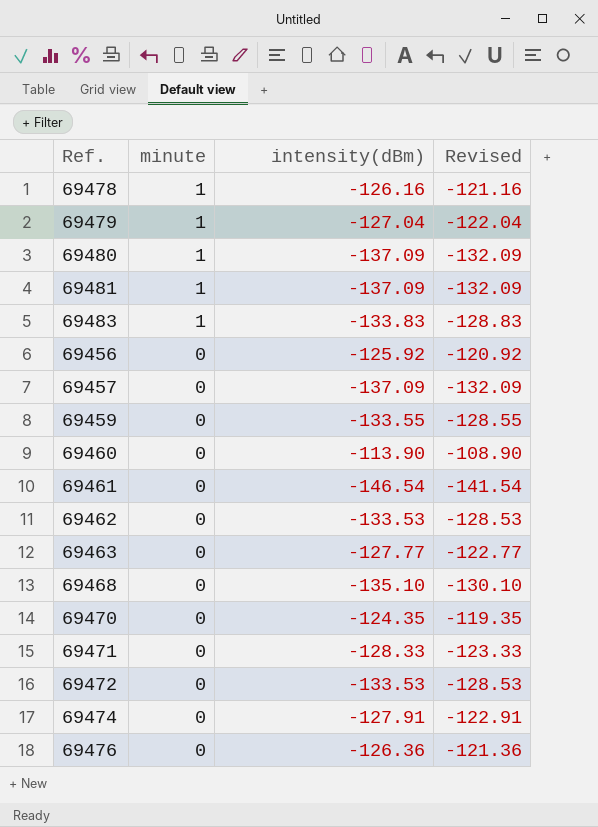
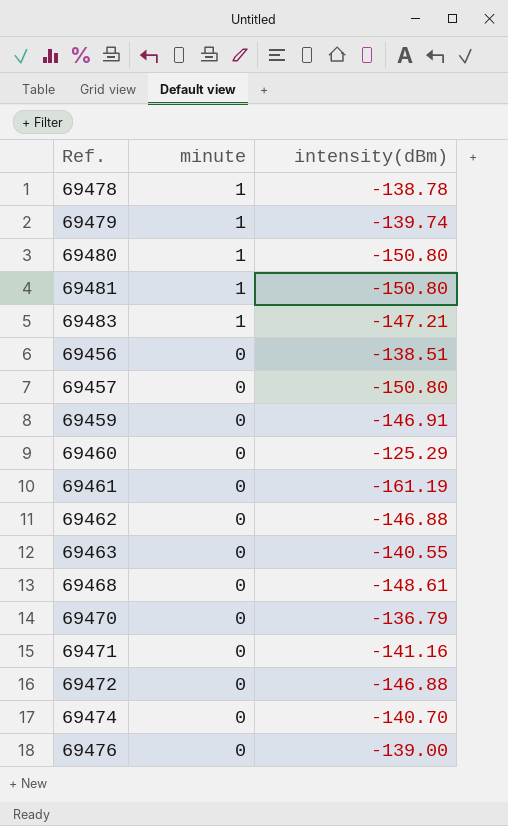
column Revised | formula: [intensity(dBm)] + 5 -> none
69478 | intensity(dBm): -126.16 -> -138.78
69479 | intensity(dBm): -127.04 -> -139.74
69480 | intensity(dBm): -137.09 -> -150.80
69481 | intensity(dBm): -137.09 -> -150.80
69483 | intensity(dBm): -133.83 -> -147.21
69456 | intensity(dBm): -125.92 -> -138.51
69457 | intensity(dBm): -137.09 -> -150.80
69459 | intensity(dBm): -133.55 -> -146.91
69460 | intensity(dBm): -113.90 -> -125.29
69461 | intensity(dBm): -146.54 -> -161.19
69462 | intensity(dBm): -133.53 -> -146.88
69463 | intensity(dBm): -127.77 -> -140.55
69468 | intensity(dBm): -135.10 -> -148.61
69470 | intensity(dBm): -124.35 -> -136.79
69471 | intensity(dBm): -128.33 -> -141.16
69472 | intensity(dBm): -133.53 -> -146.88
69474 | intensity(dBm): -127.91 -> -140.70
69476 | intensity(dBm): -126.36 -> -139.00

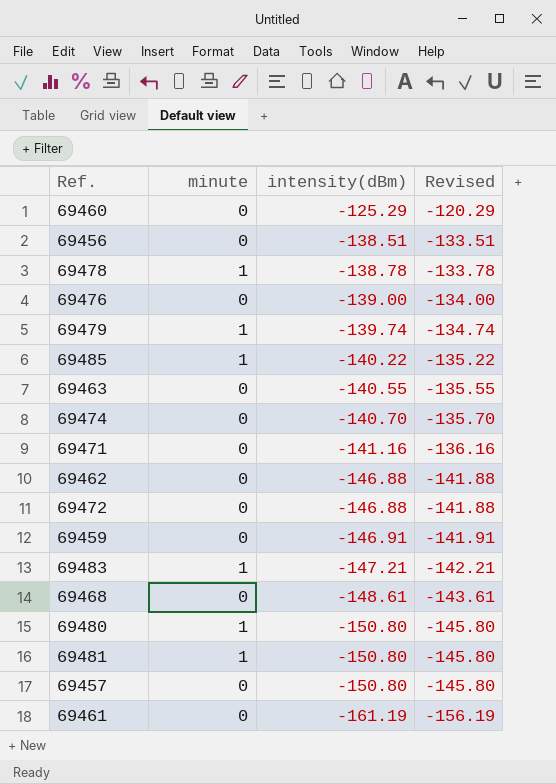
row order: minute descending -> intensity(dBm) descending
column Revised | formula: none -> [intensity(dBm)] + 5
row 69470: 0 | -136.79 -> none
row 69485: none -> 1 | -140.22 | -135.22

